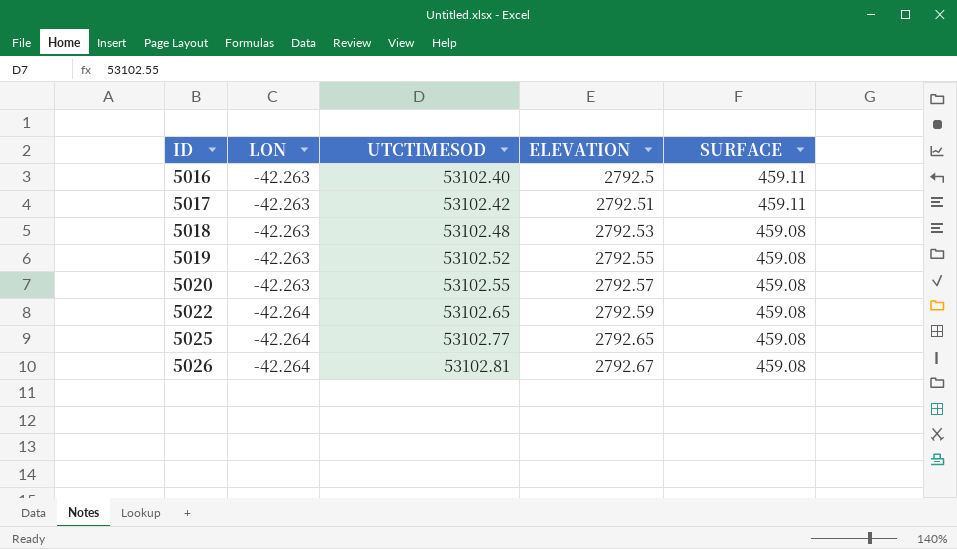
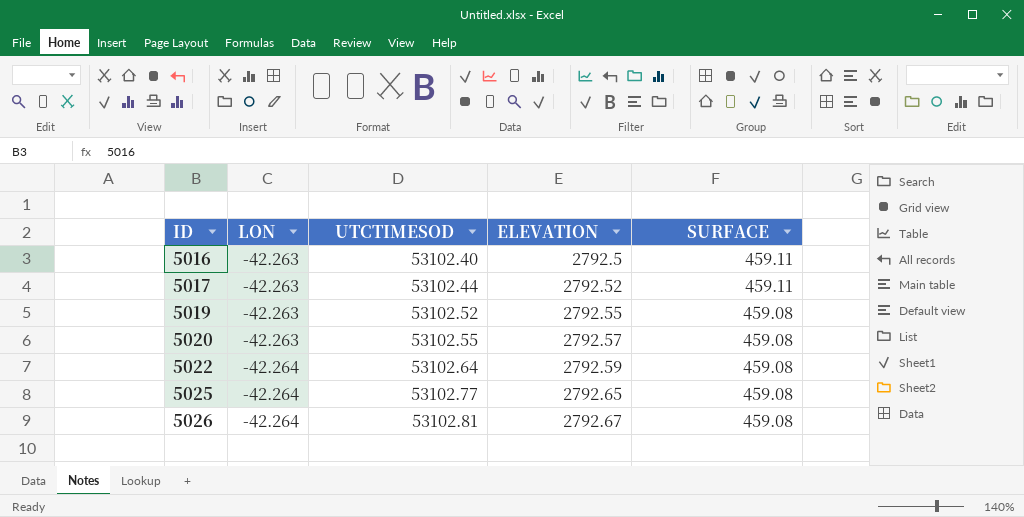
row 5018: -42.263 | 53102.48 | 2792.53 | 459.08 -> none
5017 | UTCTIMESOD: 53102.42 -> 53102.44
5017 | ELEVATION: 2792.51 -> 2792.52
5022 | UTCTIMESOD: 53102.65 -> 53102.64

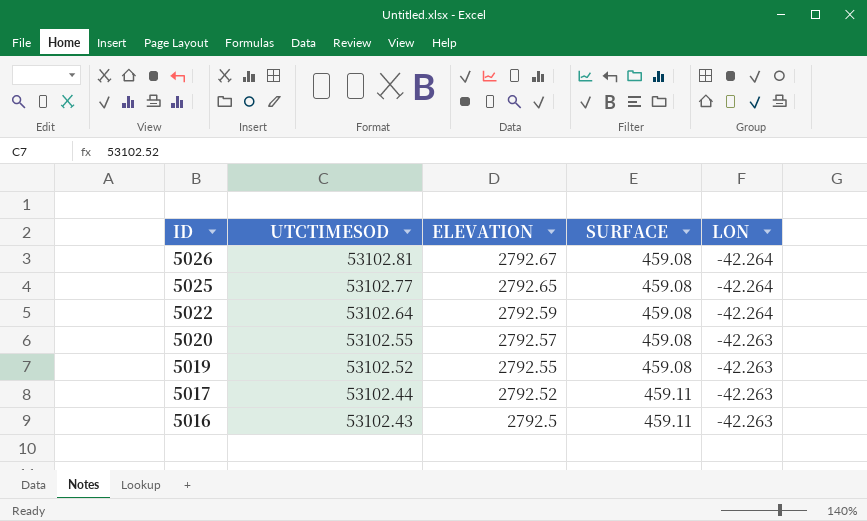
row order: ID ascending -> ID descending
column LON | position: 2 -> 5
5016 | UTCTIMESOD: 53102.40 -> 53102.43

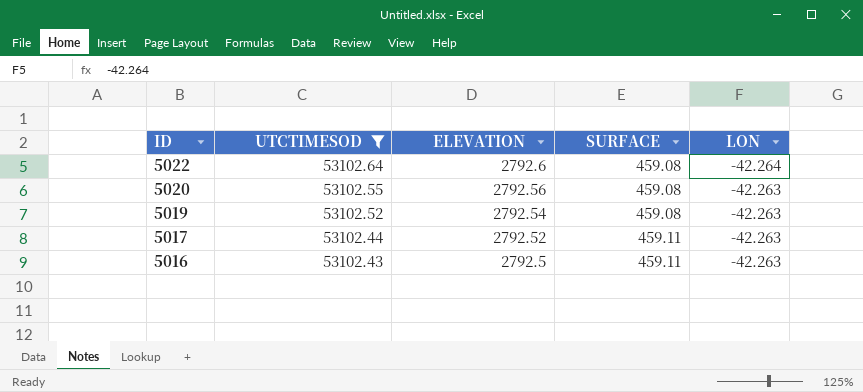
filter: none -> UTCTIMESOD <= 53102.64
5022 | ELEVATION: 2792.59 -> 2792.6
5020 | ELEVATION: 2792.57 -> 2792.56
5019 | ELEVATION: 2792.55 -> 2792.54

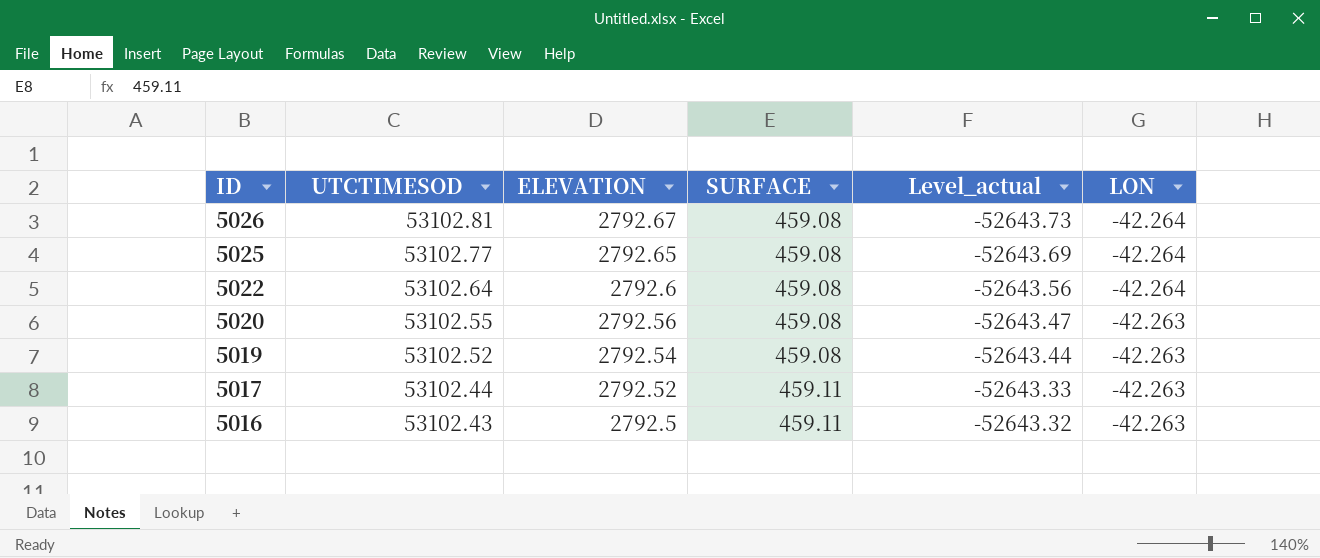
filter: UTCTIMESOD <= 53102.64 -> none
column Level_actual | formula: none -> [SURFACE] - [UTCTIMESOD]

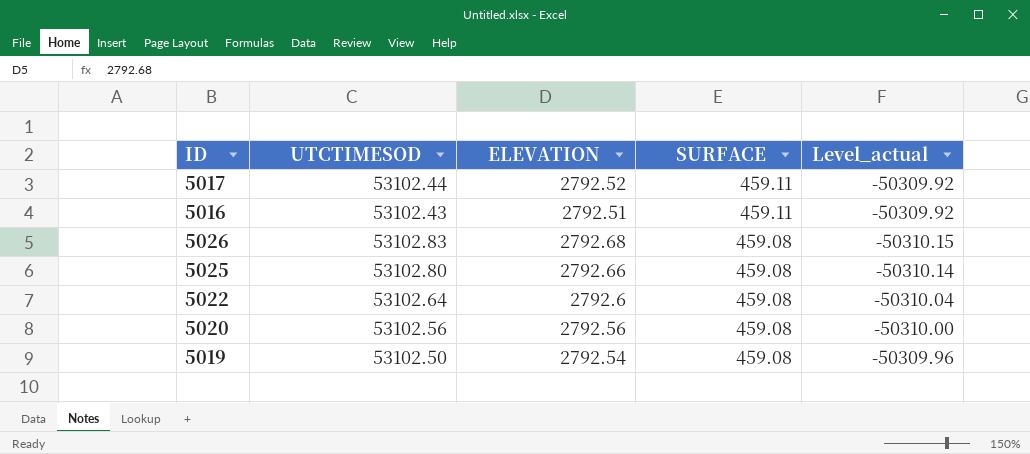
row order: ID descending -> SURFACE descending
column LON | position: 6 -> none
column Level_actual | formula: [SURFACE] - [UTCTIMESOD] -> [ELEVATION] - [UTCTIMESOD]
5016 | ELEVATION: 2792.5 -> 2792.51
5026 | UTCTIMESOD: 53102.81 -> 53102.83
5026 | ELEVATION: 2792.67 -> 2792.68
5025 | UTCTIMESOD: 53102.77 -> 53102.80
5025 | ELEVATION: 2792.65 -> 2792.66
5020 | UTCTIMESOD: 53102.55 -> 53102.56
5019 | UTCTIMESOD: 53102.52 -> 53102.50

